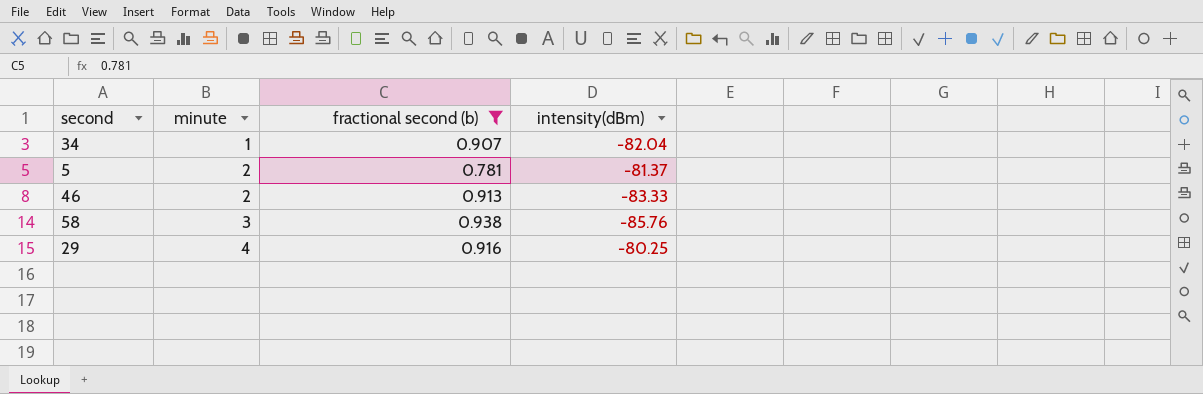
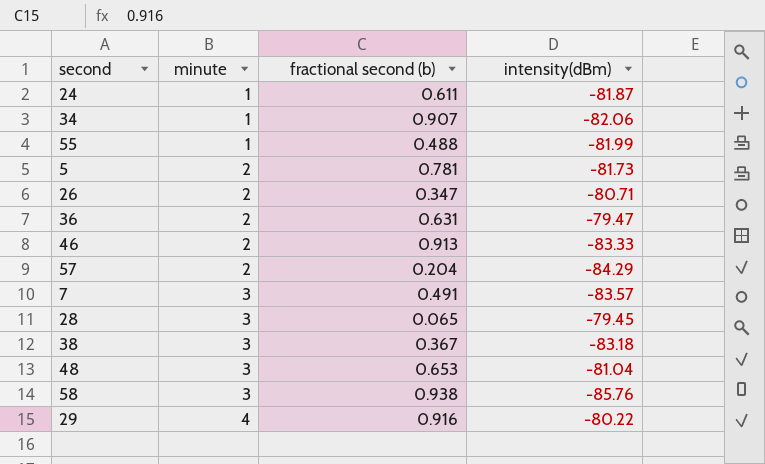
filter: fractional second (b) >= 0.781 -> none
34 | intensity(dBm): -82.04 -> -82.06
5 | intensity(dBm): -81.37 -> -81.73
29 | intensity(dBm): -80.25 -> -80.22

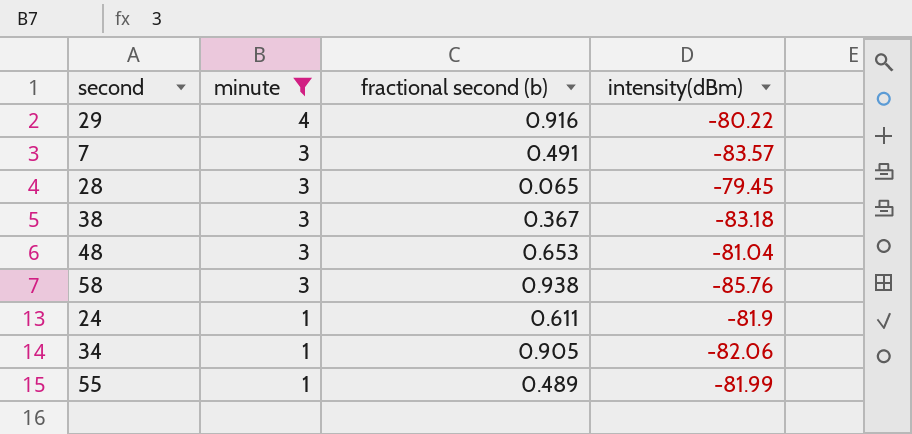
filter: none -> minute != 2
row order: minute ascending -> minute descending
24 | intensity(dBm): -81.87 -> -81.9
34 | fractional second (b): 0.907 -> 0.905
55 | fractional second (b): 0.488 -> 0.489

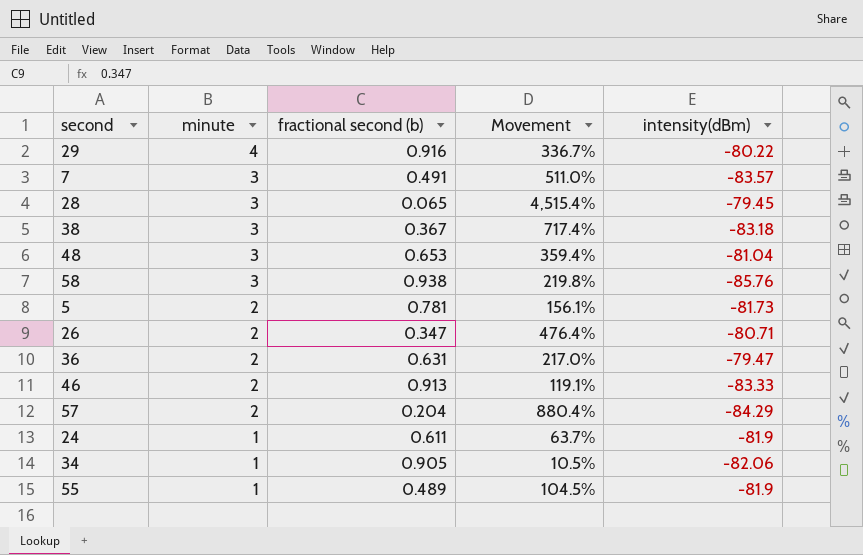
filter: minute != 2 -> none
column Movement | formula: none -> ([minute] - [fractional second (b)]) / [fractional second (b)]
55 | intensity(dBm): -81.99 -> -81.9

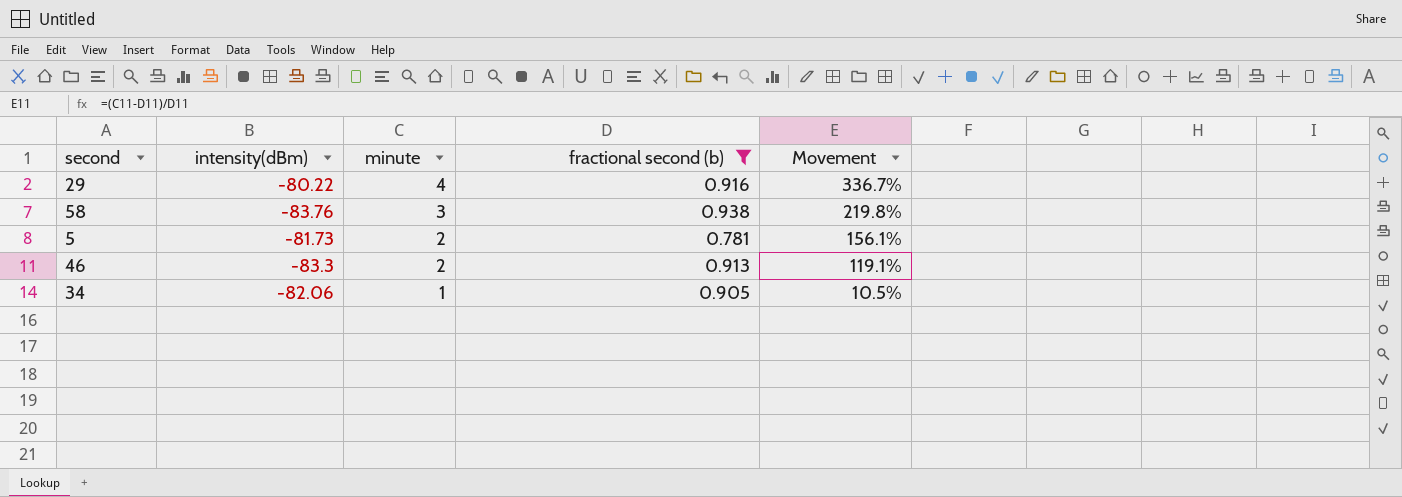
filter: none -> fractional second (b) >= 0.781
column intensity(dBm) | position: 5 -> 2
58 | intensity(dBm): -85.76 -> -83.76
46 | intensity(dBm): -83.33 -> -83.3

